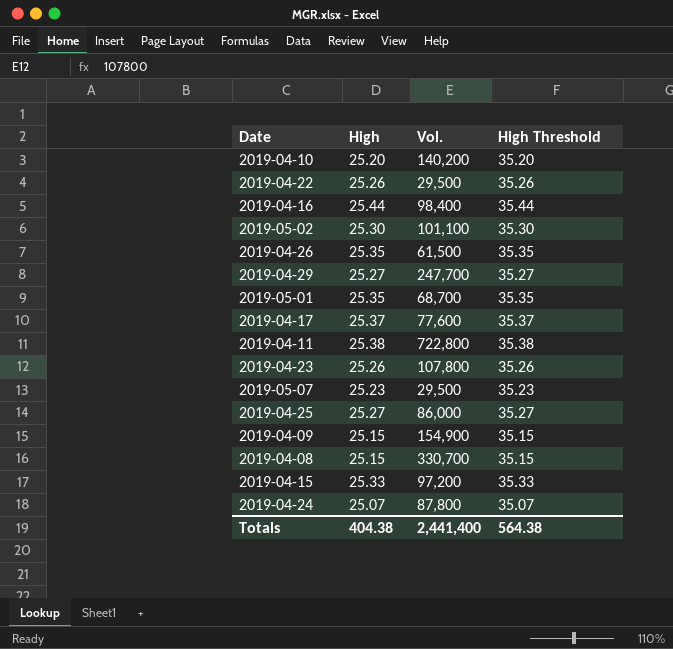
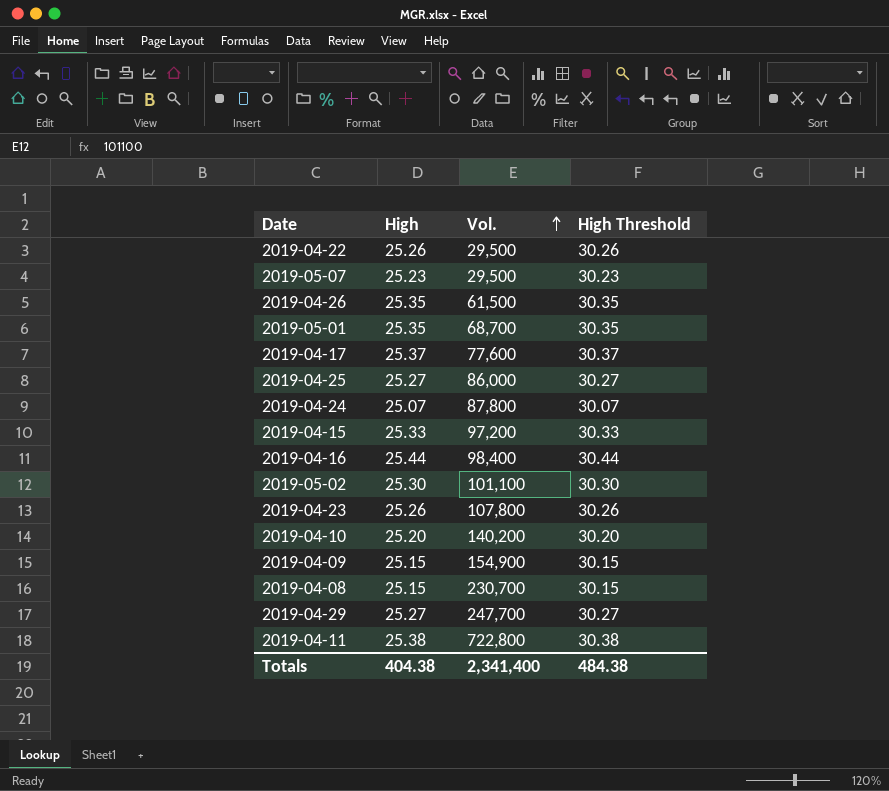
row order: none -> Vol. ascending
column High Threshold | formula: [High] + 10 -> [High] + 5
2019-04-08 | Vol.: 330,700 -> 230,700
Totals | Vol.: 2,441,400 -> 2,341,400
Totals | High Threshold: 564.38 -> 484.38

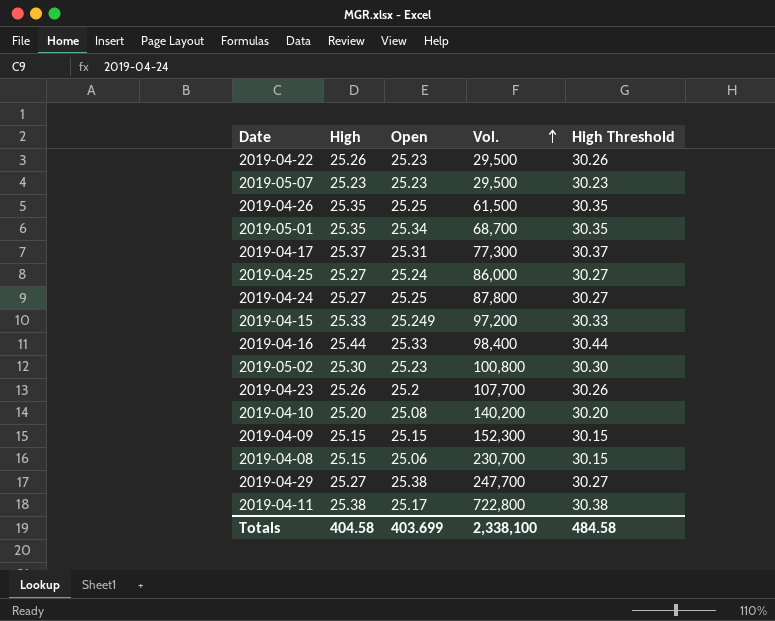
column Open | position: none -> 3
2019-04-17 | Vol.: 77,600 -> 77,300
2019-04-24 | High: 25.07 -> 25.27
2019-04-24 | High Threshold: 30.07 -> 30.27
2019-05-02 | Vol.: 101,100 -> 100,800
2019-04-23 | Vol.: 107,800 -> 107,700
2019-04-09 | Vol.: 154,900 -> 152,300
Totals | High: 404.38 -> 404.58
Totals | Vol.: 2,341,400 -> 2,338,100
Totals | High Threshold: 484.38 -> 484.58

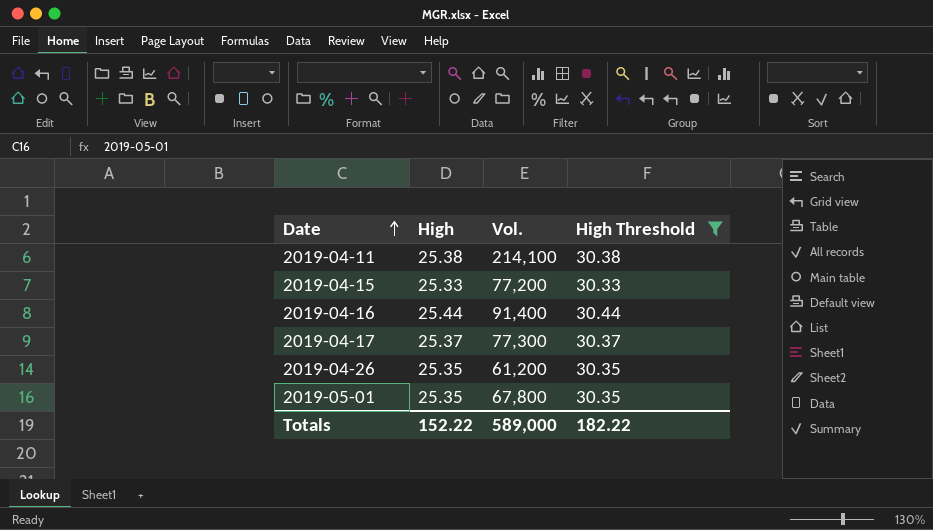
filter: none -> High Threshold >= 30.33
row order: Vol. ascending -> Date ascending
column Open | position: 3 -> none
2019-04-11 | Vol.: 722,800 -> 214,100
2019-04-15 | Vol.: 97,200 -> 77,200
2019-04-16 | Vol.: 98,400 -> 91,400
2019-04-26 | Vol.: 61,500 -> 61,200
2019-05-01 | Vol.: 68,700 -> 67,800
Totals | High: 404.58 -> 152.22
Totals | Vol.: 2,338,100 -> 589,000
Totals | High Threshold: 484.58 -> 182.22

